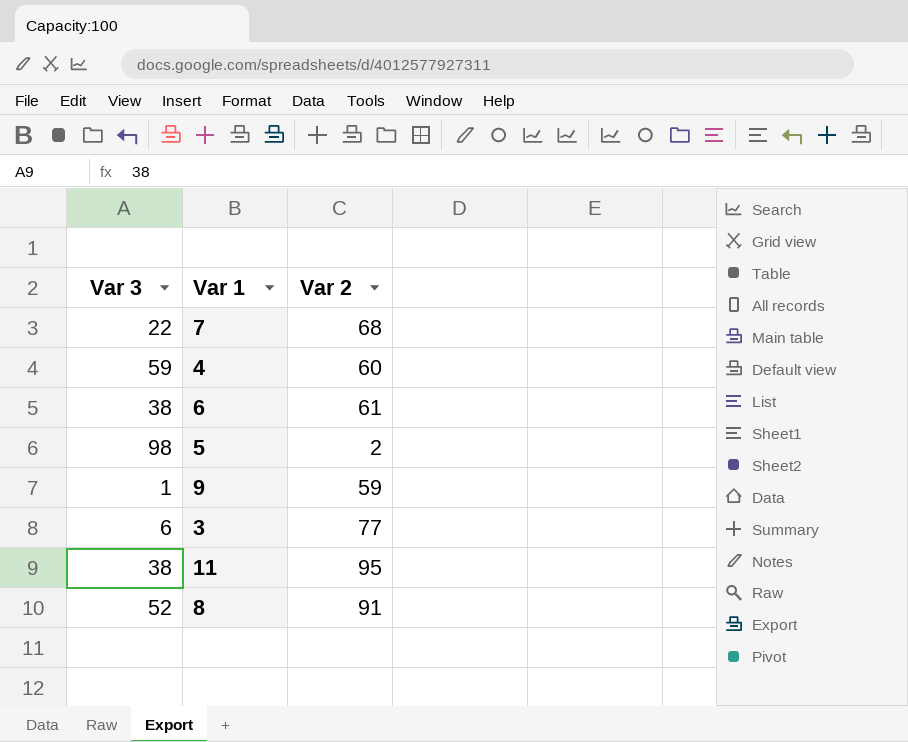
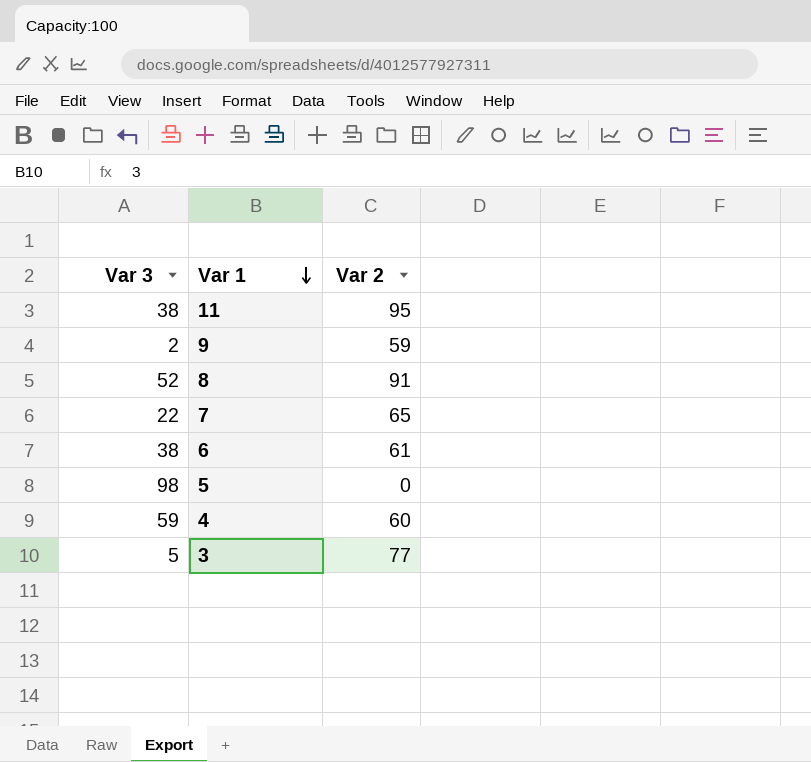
row order: none -> Var 1 descending
9 | Var 3: 1 -> 2
7 | Var 2: 68 -> 65
5 | Var 2: 2 -> 0
3 | Var 3: 6 -> 5

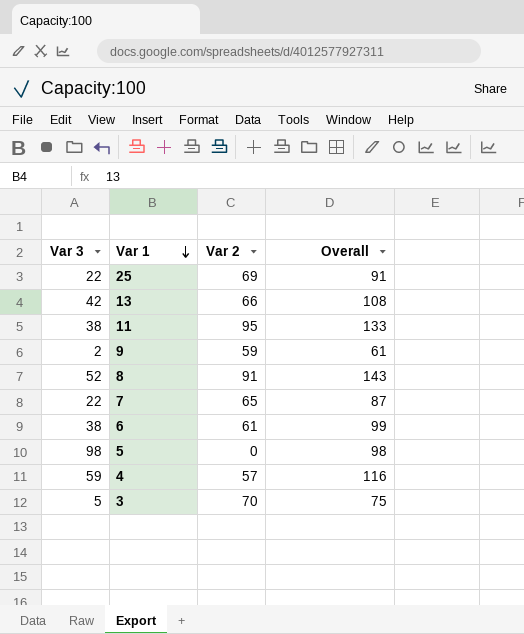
column Overall | formula: none -> [Var 3] + [Var 2]
row 25: none -> 22 | 69 | 91
row 13: none -> 42 | 66 | 108
4 | Var 2: 60 -> 57
3 | Var 2: 77 -> 70

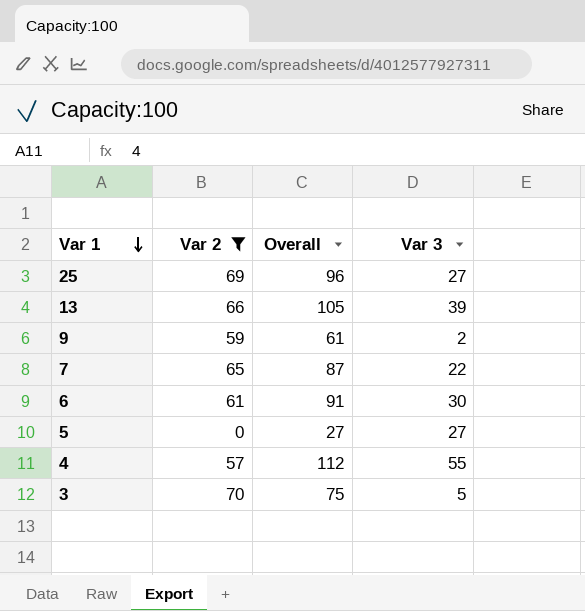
filter: none -> Var 2 <= 70
column Var 3 | position: 1 -> 4
25 | Overall: 91 -> 96
25 | Var 3: 22 -> 27
13 | Overall: 108 -> 105
13 | Var 3: 42 -> 39
6 | Overall: 99 -> 91
6 | Var 3: 38 -> 30
5 | Overall: 98 -> 27
5 | Var 3: 98 -> 27
4 | Overall: 116 -> 112
4 | Var 3: 59 -> 55

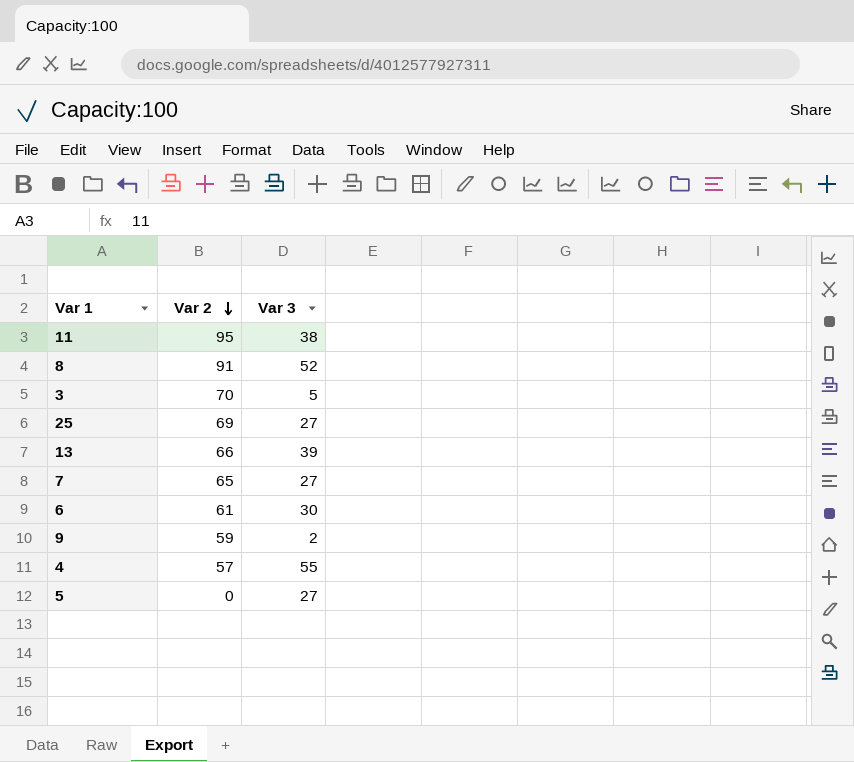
filter: Var 2 <= 70 -> none
row order: Var 1 descending -> Var 2 descending
column Overall | formula: [Var 2] + [Var 3] -> none
7 | Var 3: 22 -> 27

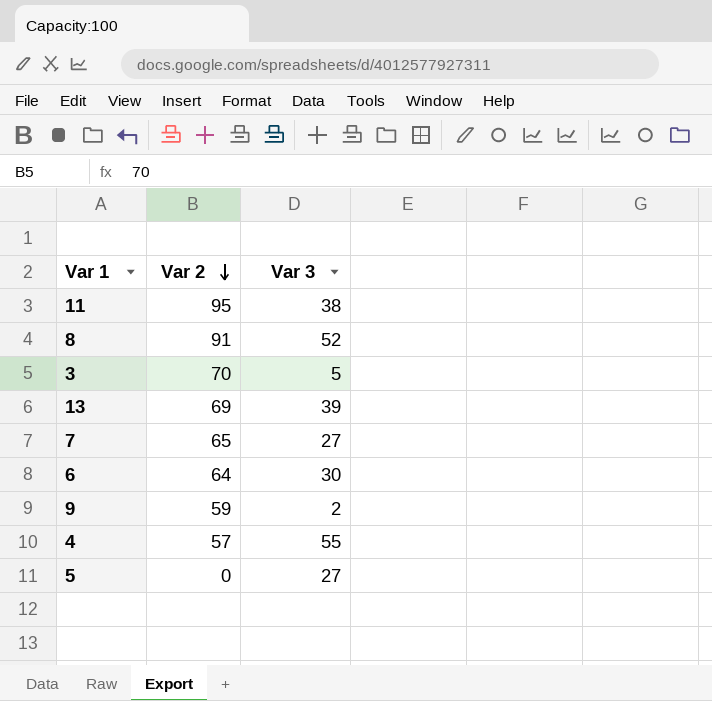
row 25: 69 | 27 -> none
13 | Var 2: 66 -> 69
6 | Var 2: 61 -> 64

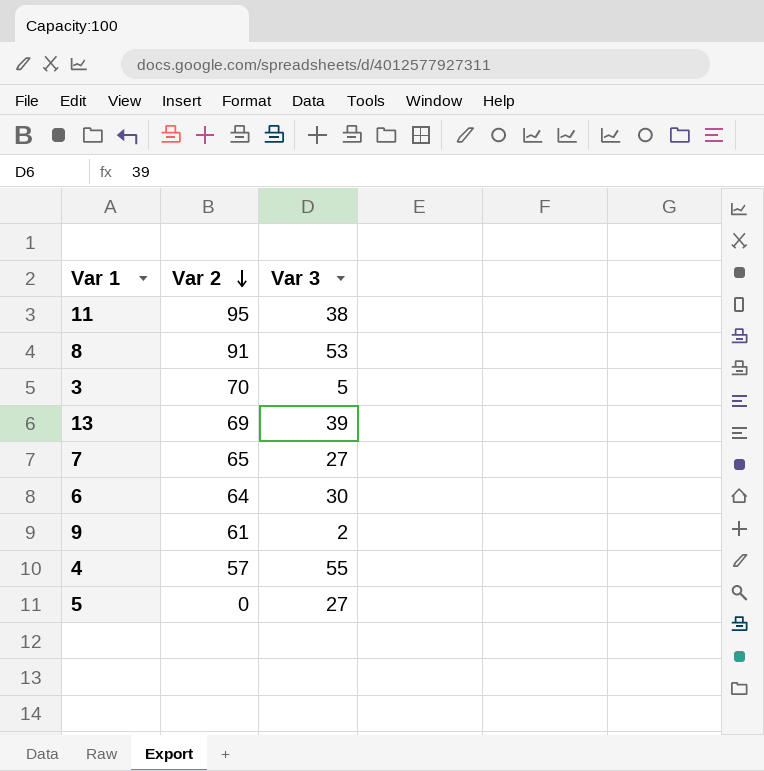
8 | Var 3: 52 -> 53
9 | Var 2: 59 -> 61

